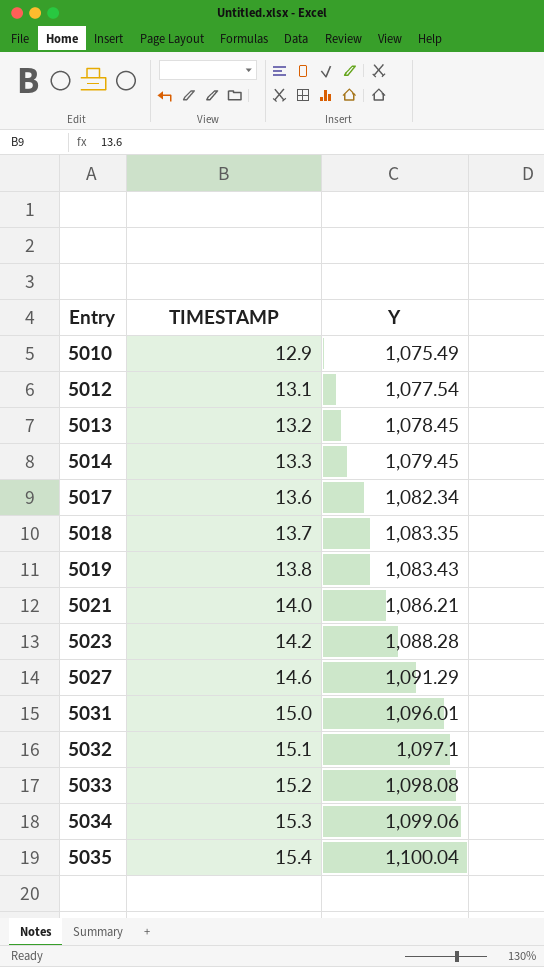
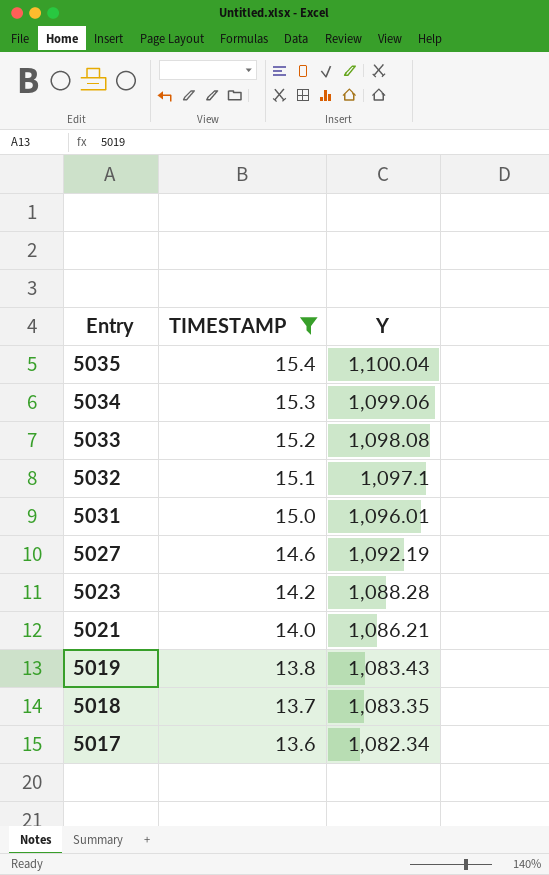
filter: none -> TIMESTAMP >= 13.6
row order: Entry ascending -> Entry descending
5027 | Y: 1,091.29 -> 1,092.19

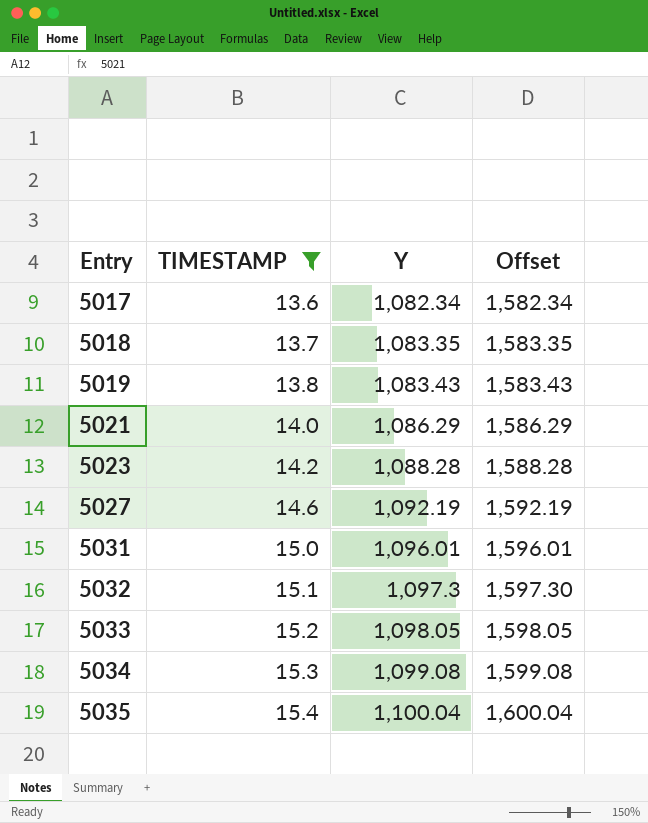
row order: Entry descending -> Entry ascending
column Offset | formula: none -> [Y] + 500
5021 | Y: 1,086.21 -> 1,086.29
5032 | Y: 1,097.1 -> 1,097.3
5033 | Y: 1,098.08 -> 1,098.05
5034 | Y: 1,099.06 -> 1,099.08

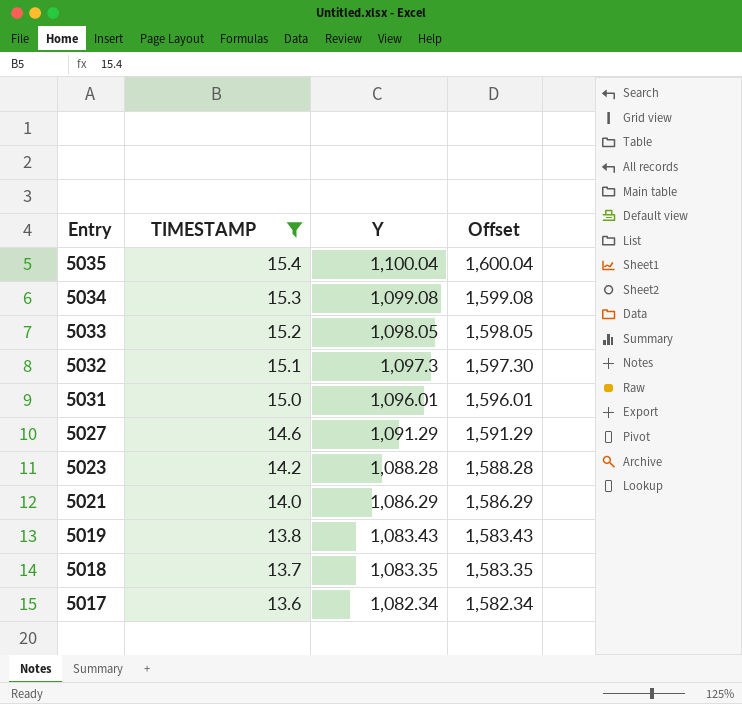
row order: Entry ascending -> Entry descending
5027 | Y: 1,092.19 -> 1,091.29
5027 | Offset: 1,592.19 -> 1,591.29

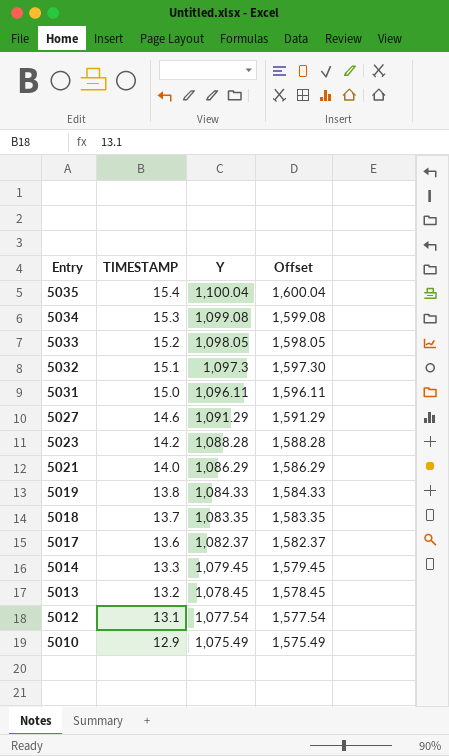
filter: TIMESTAMP >= 13.6 -> none
5031 | Y: 1,096.01 -> 1,096.11
5031 | Offset: 1,596.01 -> 1,596.11
5019 | Y: 1,083.43 -> 1,084.33
5019 | Offset: 1,583.43 -> 1,584.33
5017 | Y: 1,082.34 -> 1,082.37
5017 | Offset: 1,582.34 -> 1,582.37

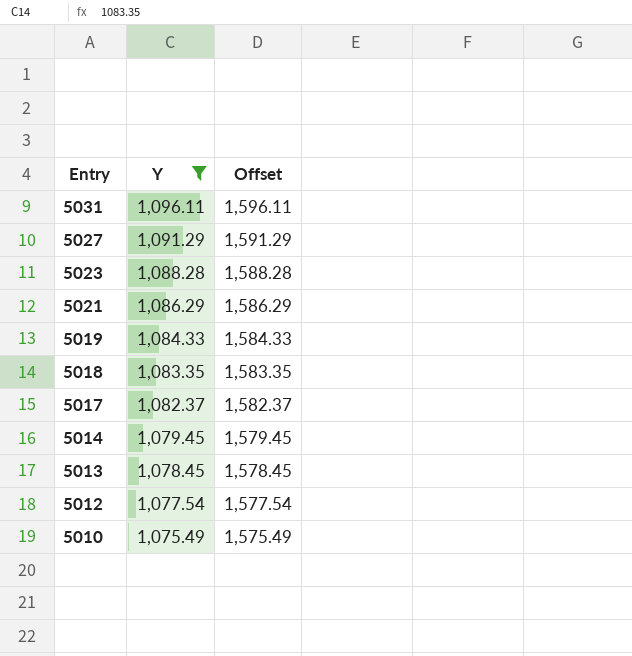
filter: none -> Y <= 1,096.11
column TIMESTAMP | position: 2 -> none

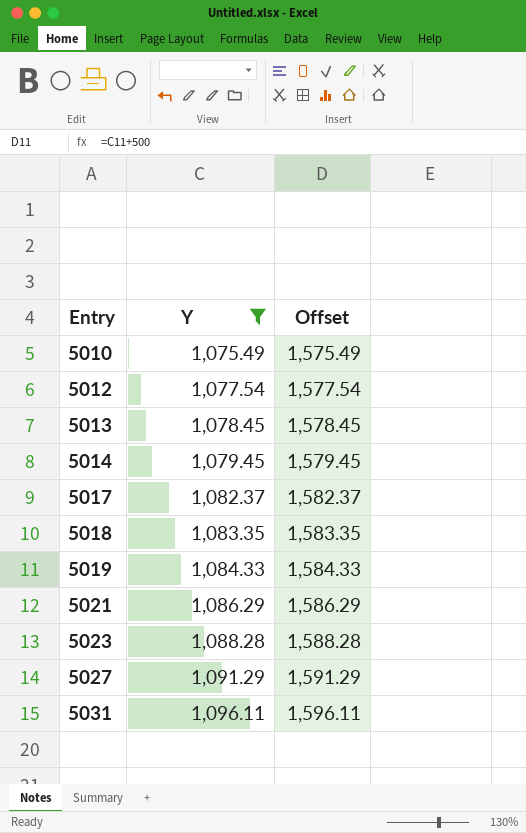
row order: Entry descending -> Entry ascending

